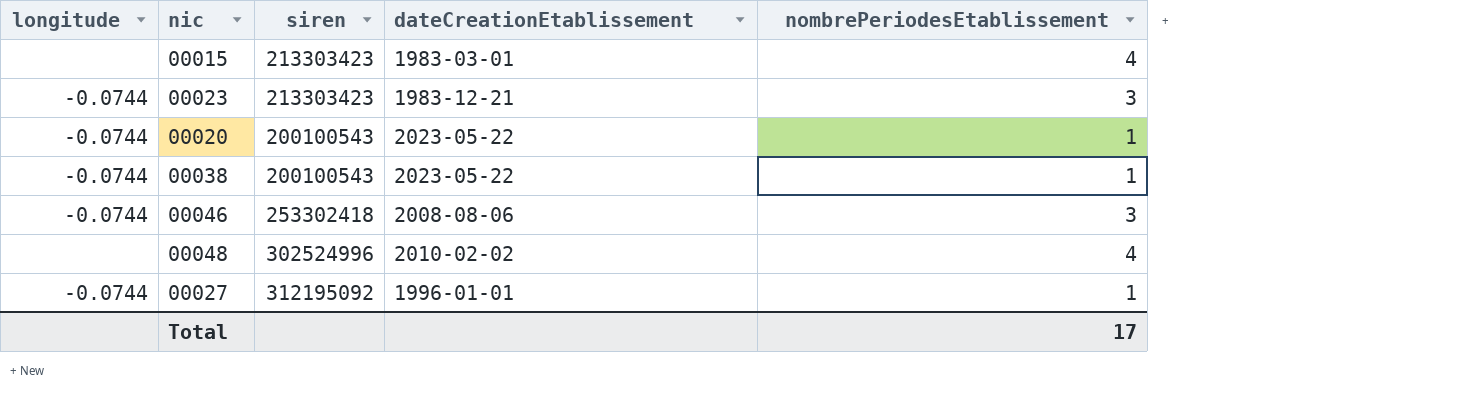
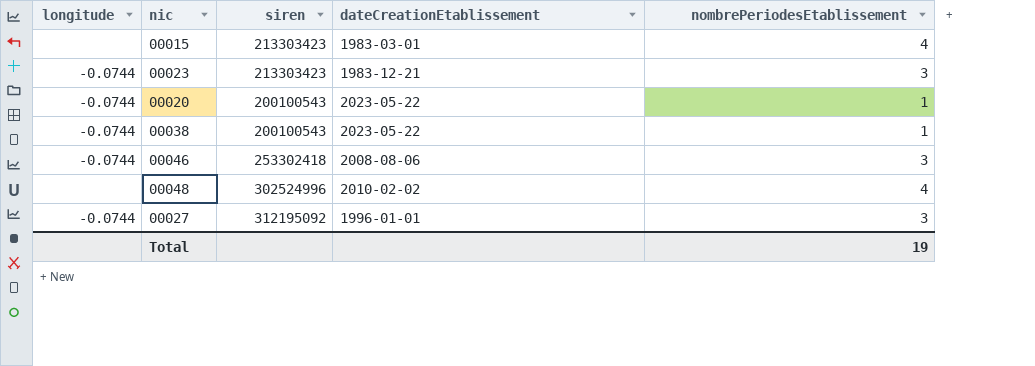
00027 | nombrePeriodesEtablissement: 1 -> 3
Total | nombrePeriodesEtablissement: 17 -> 19

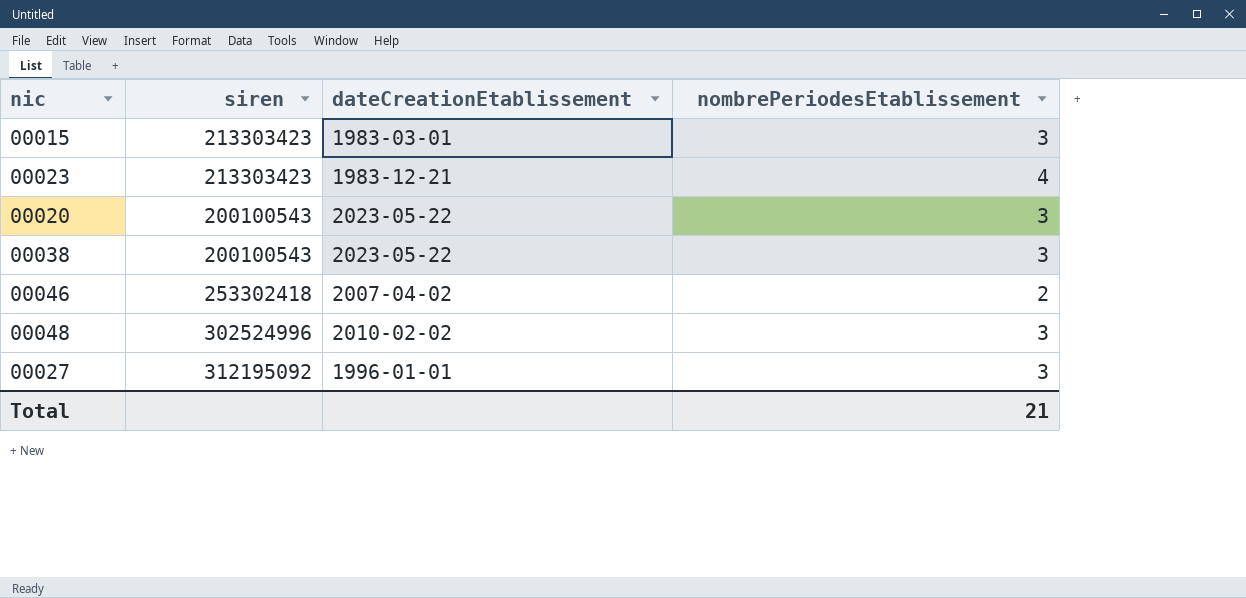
column longitude | position: 1 -> none
00015 | nombrePeriodesEtablissement: 4 -> 3
00023 | nombrePeriodesEtablissement: 3 -> 4
00020 | nombrePeriodesEtablissement: 1 -> 3
00038 | nombrePeriodesEtablissement: 1 -> 3
00046 | dateCreationEtablissement: 2008-08-06 -> 2007-04-02
00046 | nombrePeriodesEtablissement: 3 -> 2
00048 | nombrePeriodesEtablissement: 4 -> 3
Total | nombrePeriodesEtablissement: 19 -> 21

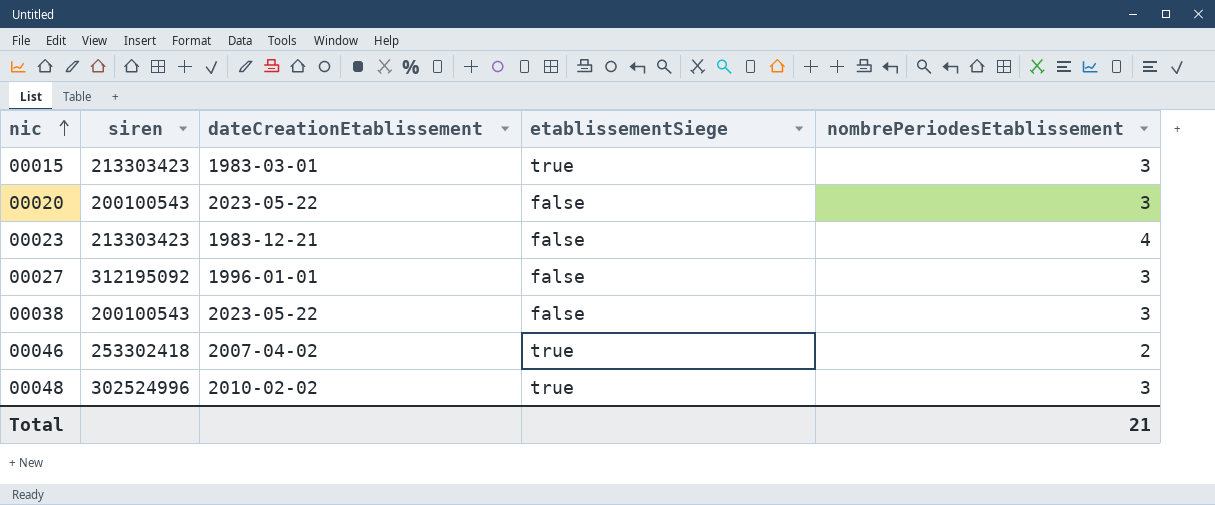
row order: none -> nic ascending
column etablissementSiege | position: none -> 4

